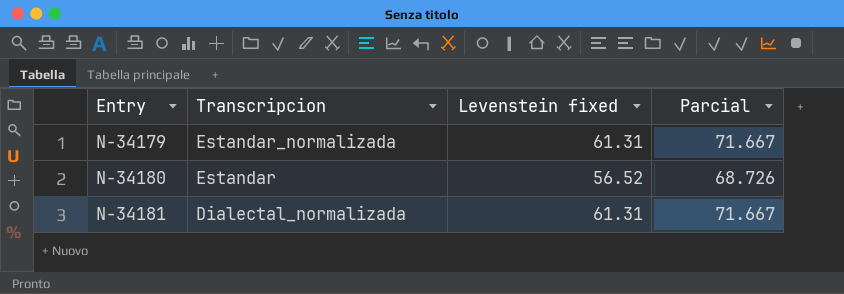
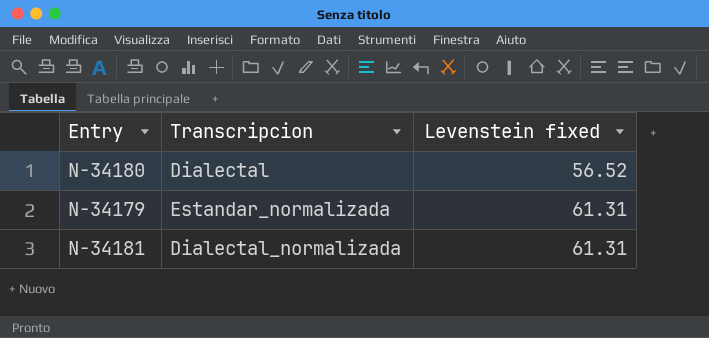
row order: Entry ascending -> Levenstein fixed ascending
column Parcial | position: 4 -> none
N-34180 | Transcripcion: Estandar -> Dialectal

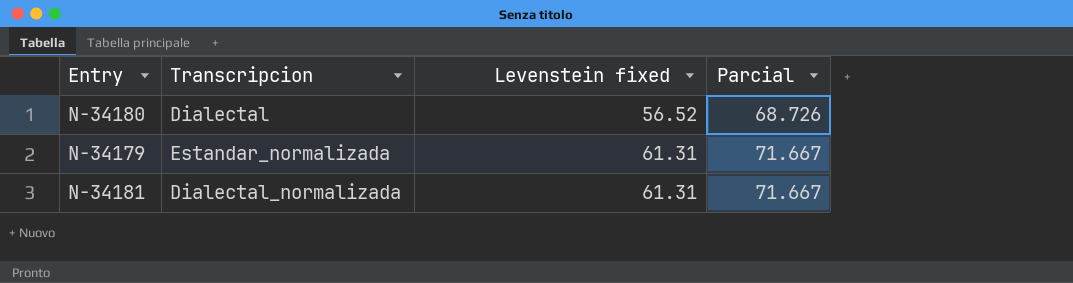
column Parcial | position: none -> 4

